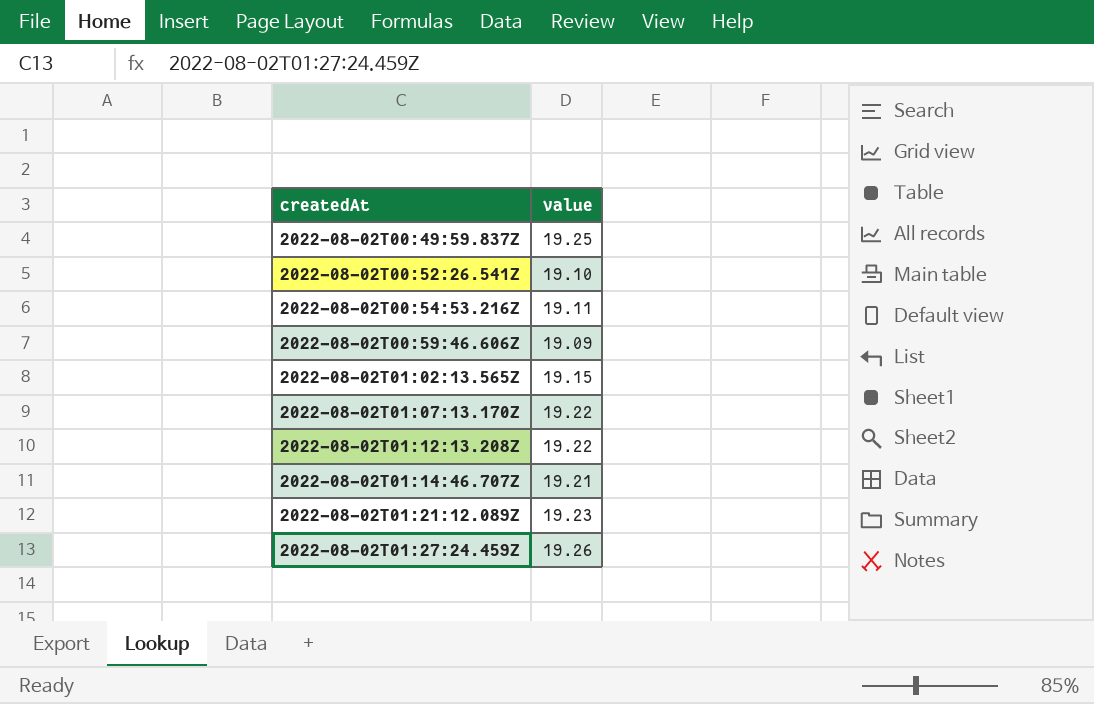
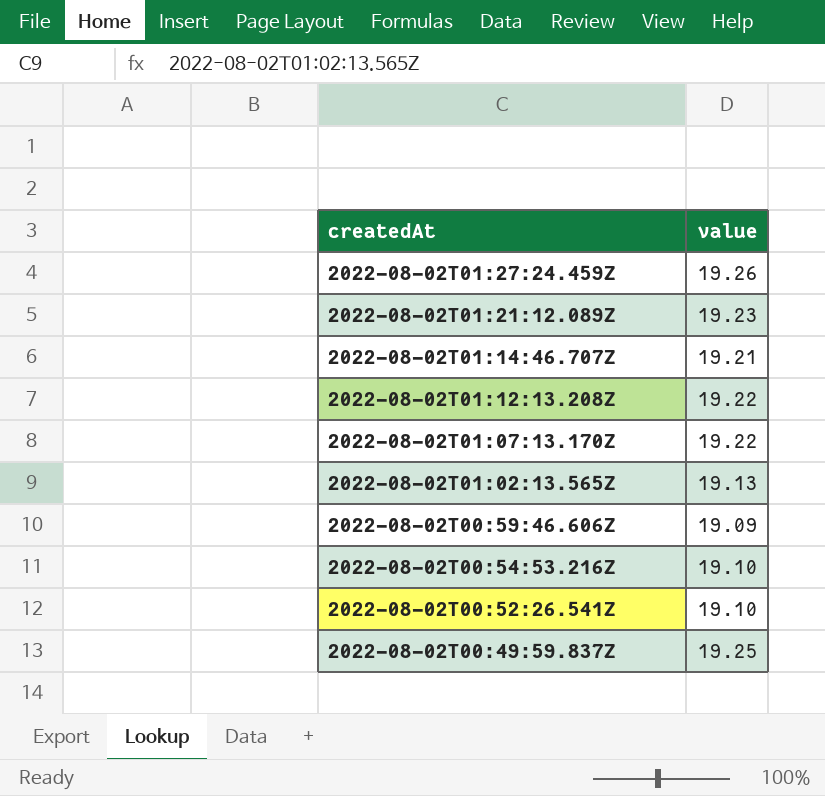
row order: createdAt ascending -> createdAt descending
2022-08-02T01:02:13.565Z | value: 19.15 -> 19.13
2022-08-02T00:54:53.216Z | value: 19.11 -> 19.10

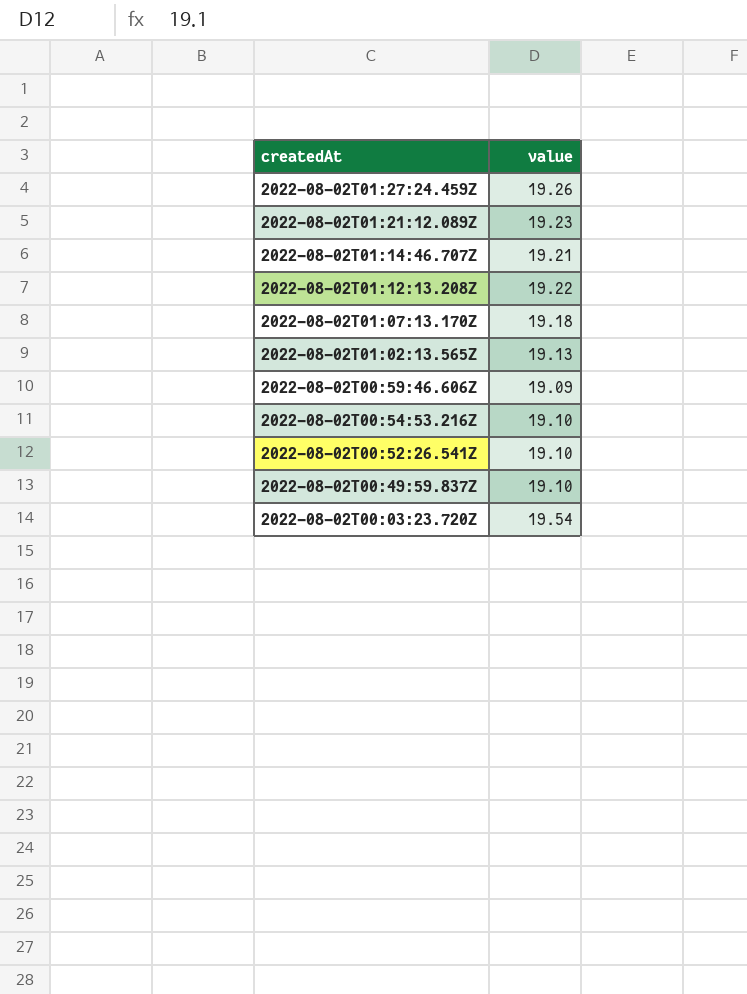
2022-08-02T01:07:13.170Z | value: 19.22 -> 19.18
2022-08-02T00:49:59.837Z | value: 19.25 -> 19.10
row 2022-08-02T00:03:23.720Z: none -> 19.54

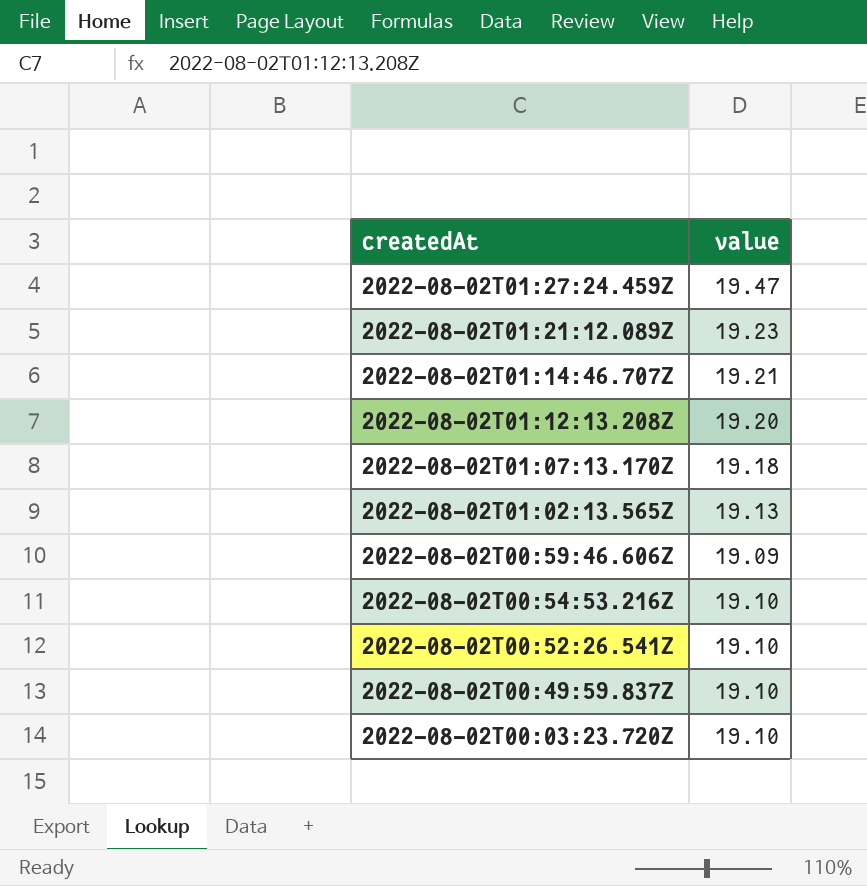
2022-08-02T01:27:24.459Z | value: 19.26 -> 19.47
2022-08-02T01:12:13.208Z | value: 19.22 -> 19.20
2022-08-02T00:03:23.720Z | value: 19.54 -> 19.10

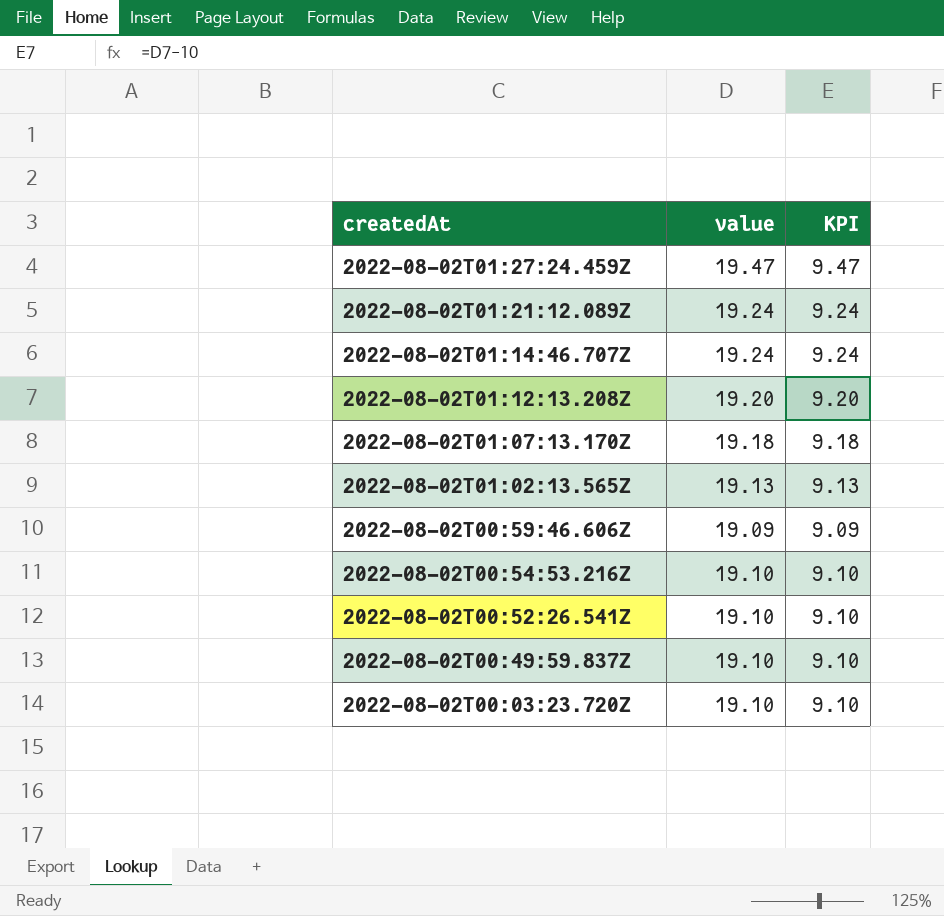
column KPI | formula: none -> [value] - 10
2022-08-02T01:21:12.089Z | value: 19.23 -> 19.24
2022-08-02T01:14:46.707Z | value: 19.21 -> 19.24

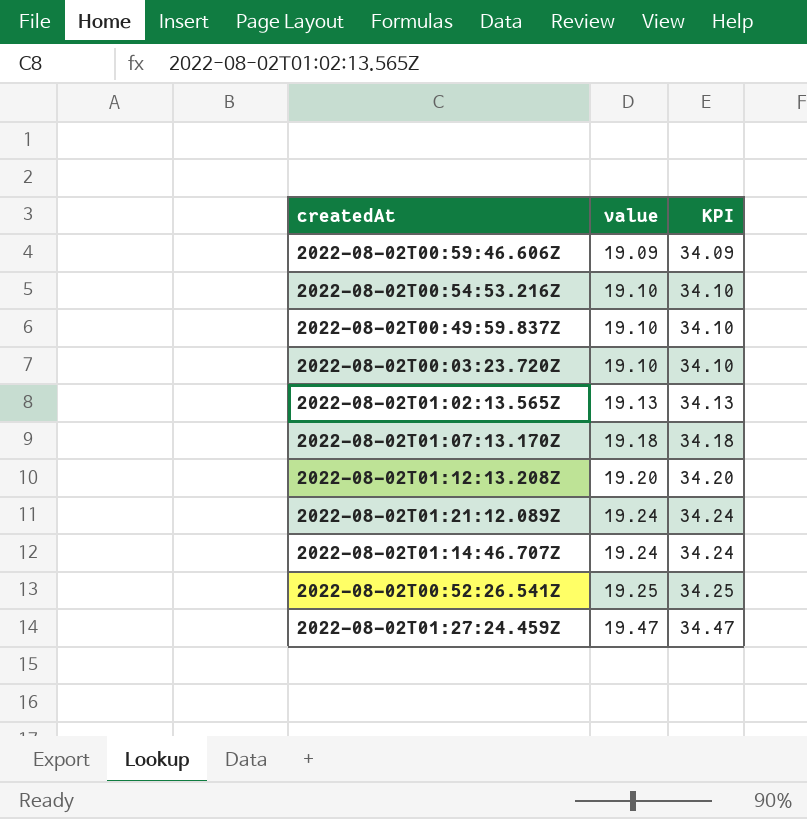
row order: createdAt descending -> value ascending
column KPI | formula: [value] - 10 -> [value] + 15
2022-08-02T00:52:26.541Z | value: 19.10 -> 19.25

